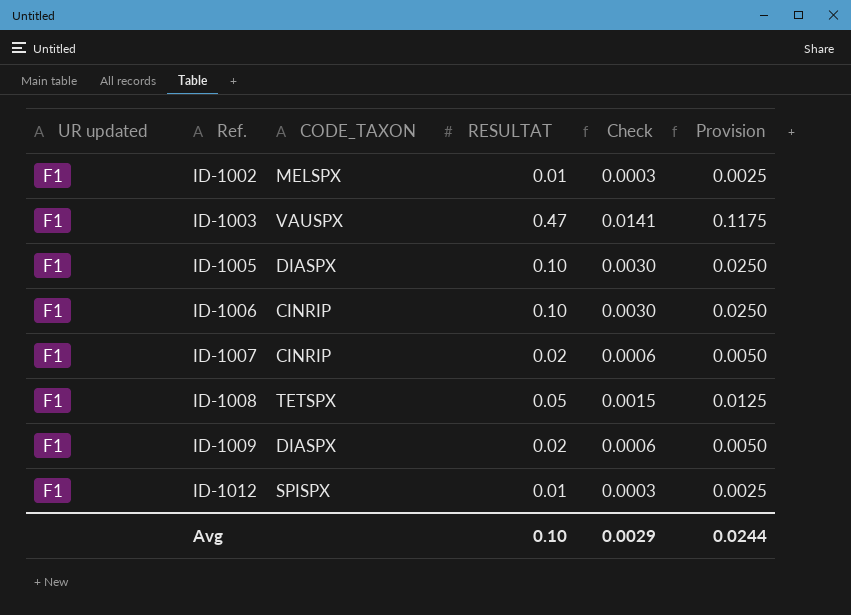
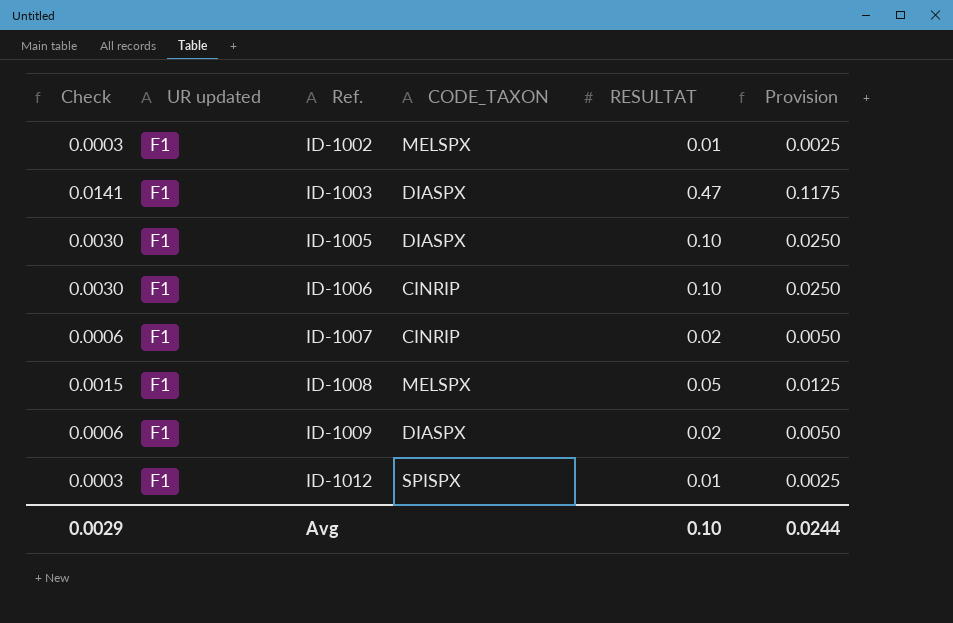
column Check | position: 5 -> 1
ID-1003 | CODE_TAXON: VAUSPX -> DIASPX
ID-1008 | CODE_TAXON: TETSPX -> MELSPX

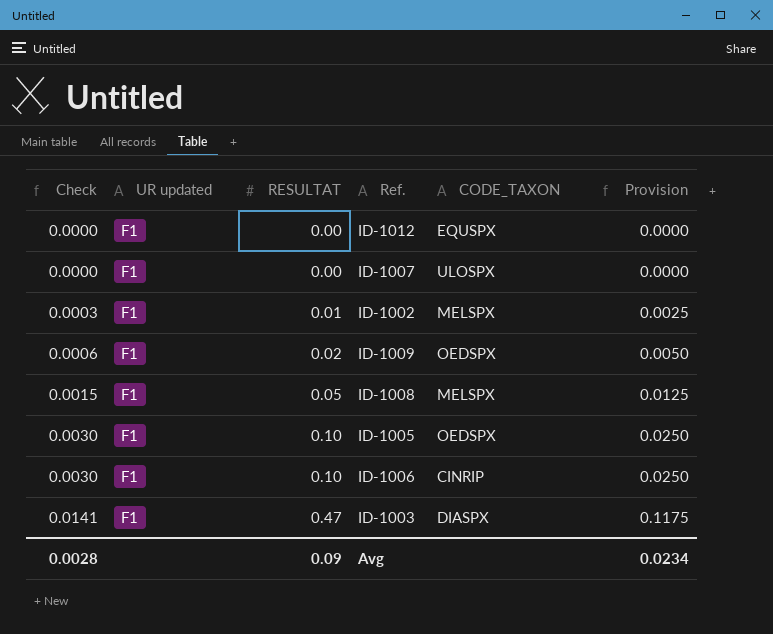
row order: Ref. ascending -> Check ascending
column RESULTAT | position: 5 -> 3
ID-1012 | Check: 0.0003 -> 0.0000
ID-1012 | RESULTAT: 0.01 -> 0.00
ID-1012 | CODE_TAXON: SPISPX -> EQUSPX
ID-1012 | Provision: 0.0025 -> 0.0000
ID-1007 | Check: 0.0006 -> 0.0000
ID-1007 | RESULTAT: 0.02 -> 0.00
ID-1007 | CODE_TAXON: CINRIP -> ULOSPX
ID-1007 | Provision: 0.0050 -> 0.0000
ID-1009 | CODE_TAXON: DIASPX -> OEDSPX
ID-1005 | CODE_TAXON: DIASPX -> OEDSPX
Avg | Check: 0.0029 -> 0.0028
Avg | RESULTAT: 0.10 -> 0.09
Avg | Provision: 0.0244 -> 0.0234

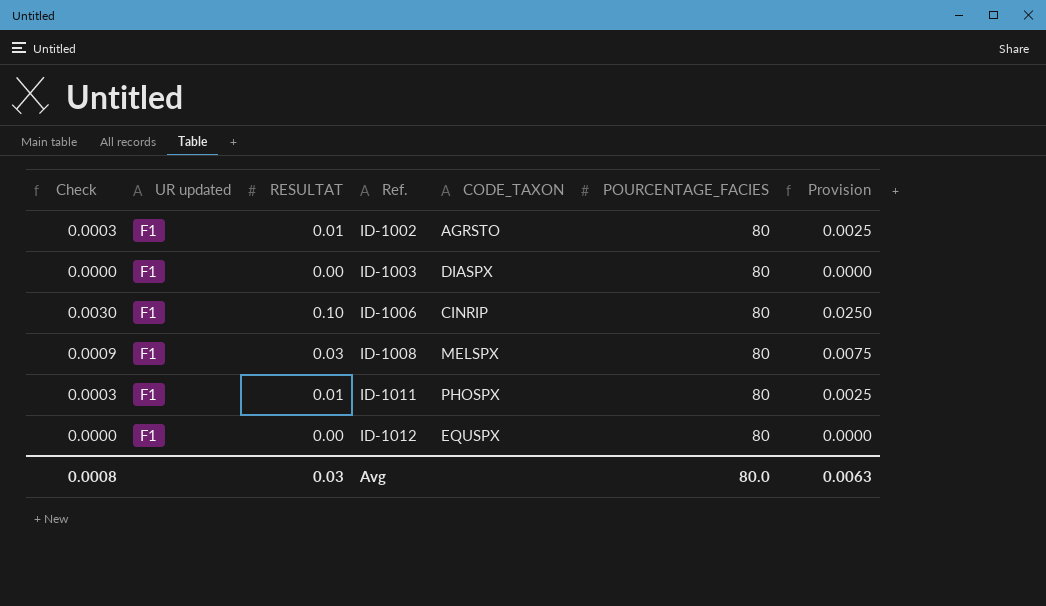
row order: Check ascending -> Ref. ascending
column POURCENTAGE_FACIES | position: none -> 6
row ID-1007: 0.0000 | F1 | 0.00 | ULOSPX | 0.0000 -> none
row ID-1009: 0.0006 | F1 | 0.02 | OEDSPX | 0.0050 -> none
row ID-1005: 0.0030 | F1 | 0.10 | OEDSPX | 0.0250 -> none
ID-1002 | CODE_TAXON: MELSPX -> AGRSTO
ID-1003 | Check: 0.0141 -> 0.0000
ID-1003 | RESULTAT: 0.47 -> 0.00
ID-1003 | Provision: 0.1175 -> 0.0000
ID-1008 | Check: 0.0015 -> 0.0009
ID-1008 | RESULTAT: 0.05 -> 0.03
ID-1008 | Provision: 0.0125 -> 0.0075
row ID-1011: none -> 0.0003 | F1 | 0.01 | PHOSPX | 80 | 0.0025
Avg | Check: 0.0028 -> 0.0008
Avg | RESULTAT: 0.09 -> 0.03
Avg | Provision: 0.0234 -> 0.0063

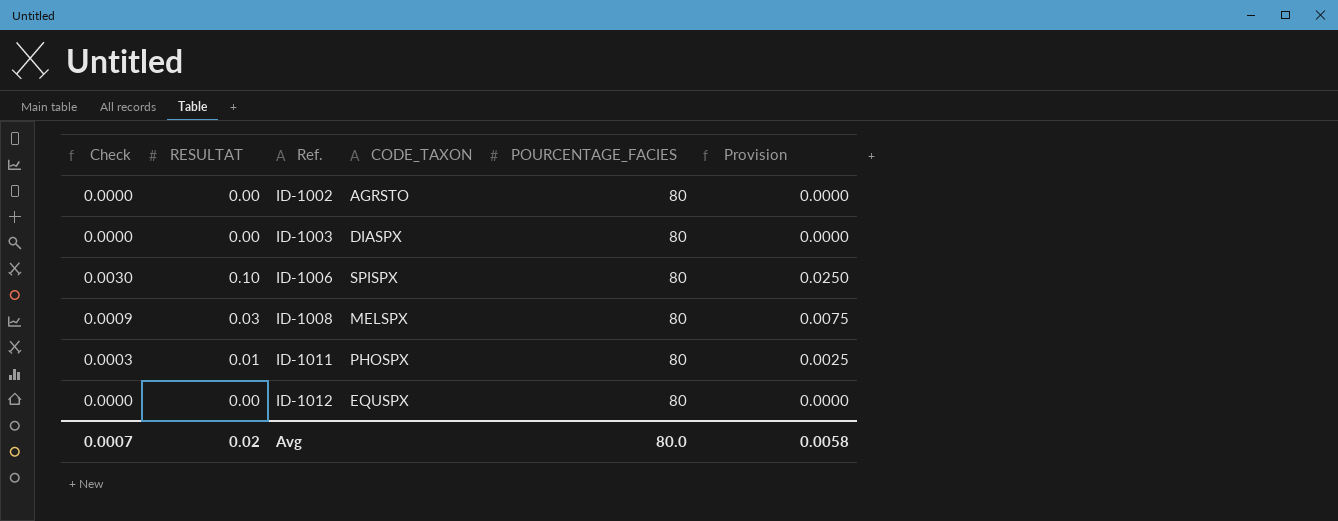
column UR updated | position: 2 -> none
ID-1002 | Check: 0.0003 -> 0.0000
ID-1002 | RESULTAT: 0.01 -> 0.00
ID-1002 | Provision: 0.0025 -> 0.0000
ID-1006 | CODE_TAXON: CINRIP -> SPISPX
Avg | Check: 0.0008 -> 0.0007
Avg | RESULTAT: 0.03 -> 0.02
Avg | Provision: 0.0063 -> 0.0058

